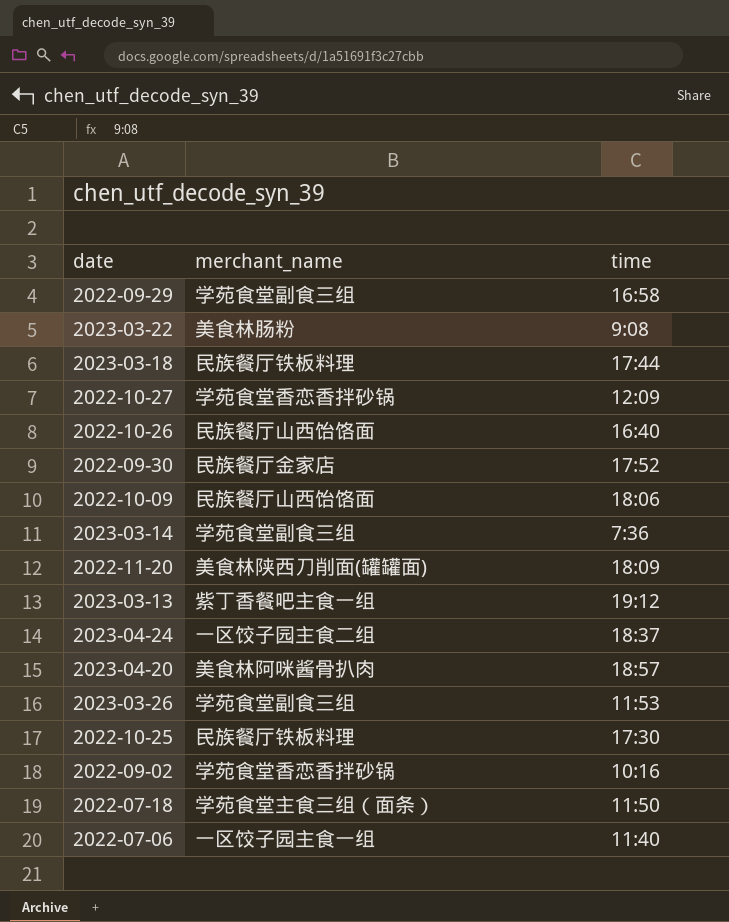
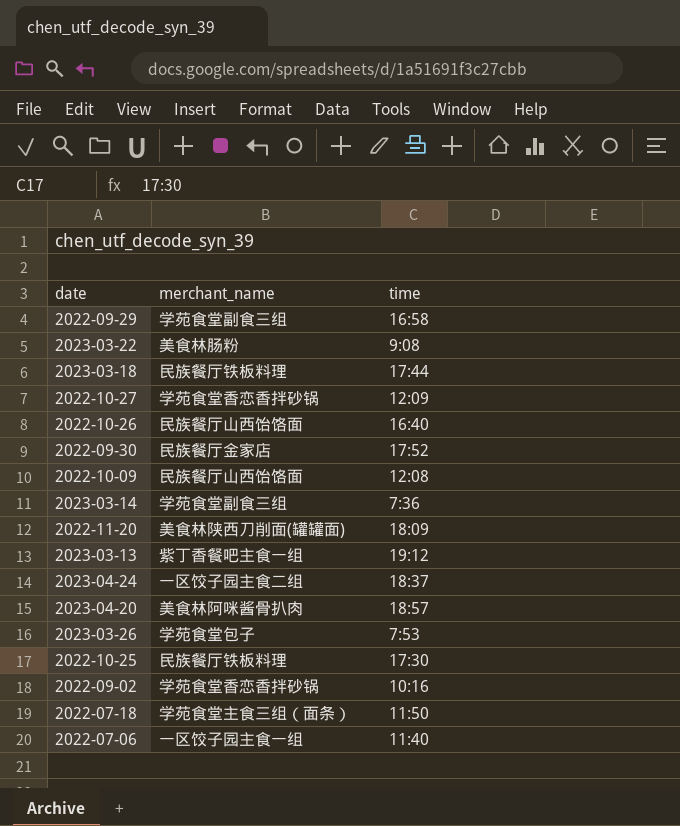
2022-10-09 | time: 18:06 -> 12:08
2023-03-26 | merchant_name: 学苑食堂副食三组 -> 学苑食堂包子
2023-03-26 | time: 11:53 -> 7:53

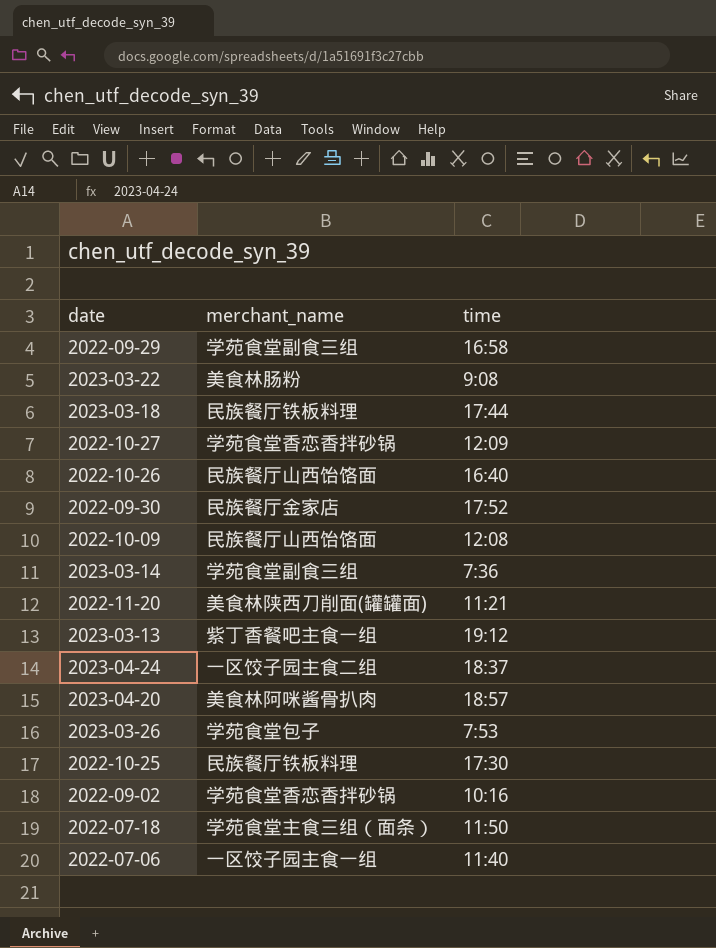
2022-11-20 | time: 18:09 -> 11:21

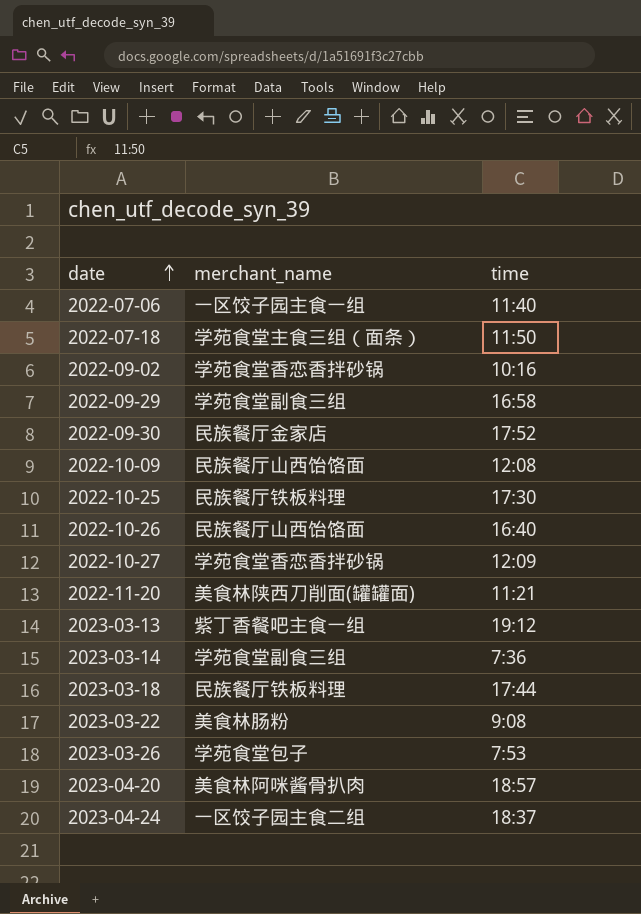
row order: none -> date ascending

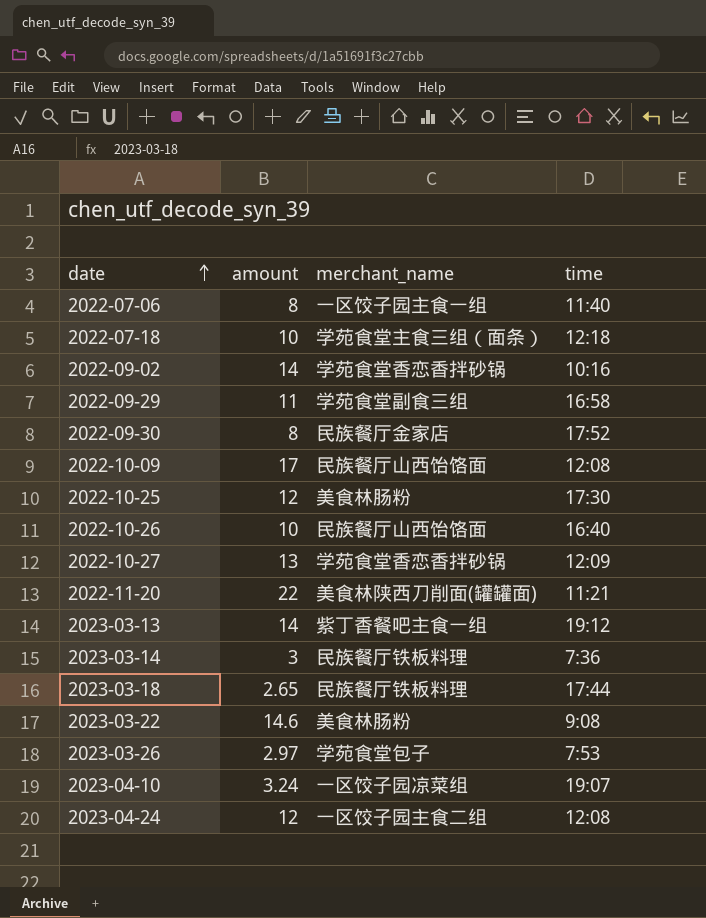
column amount | position: none -> 2
row 2023-04-20: 美食林阿咪酱骨扒肉 | 18:57 -> none
2022-07-18 | time: 11:50 -> 12:18
2022-10-25 | merchant_name: 民族餐厅铁板料理 -> 美食林肠粉
2023-03-14 | merchant_name: 学苑食堂副食三组 -> 民族餐厅铁板料理
row 2023-04-10: none -> 3.24 | 一区饺子园凉菜组 | 19:07
2023-04-24 | time: 18:37 -> 12:08

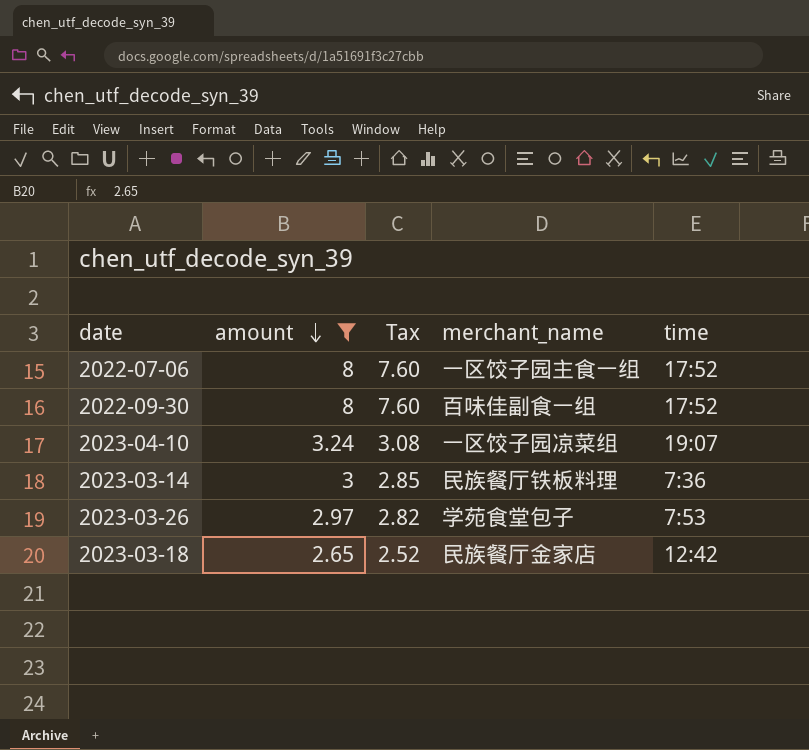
filter: none -> amount <= 8
row order: date ascending -> amount descending
column Tax | formula: none -> [amount] * 0.95
2022-07-06 | time: 11:40 -> 17:52
2022-09-30 | merchant_name: 民族餐厅金家店 -> 百味佳副食一组
2023-03-18 | merchant_name: 民族餐厅铁板料理 -> 民族餐厅金家店
2023-03-18 | time: 17:44 -> 12:42

